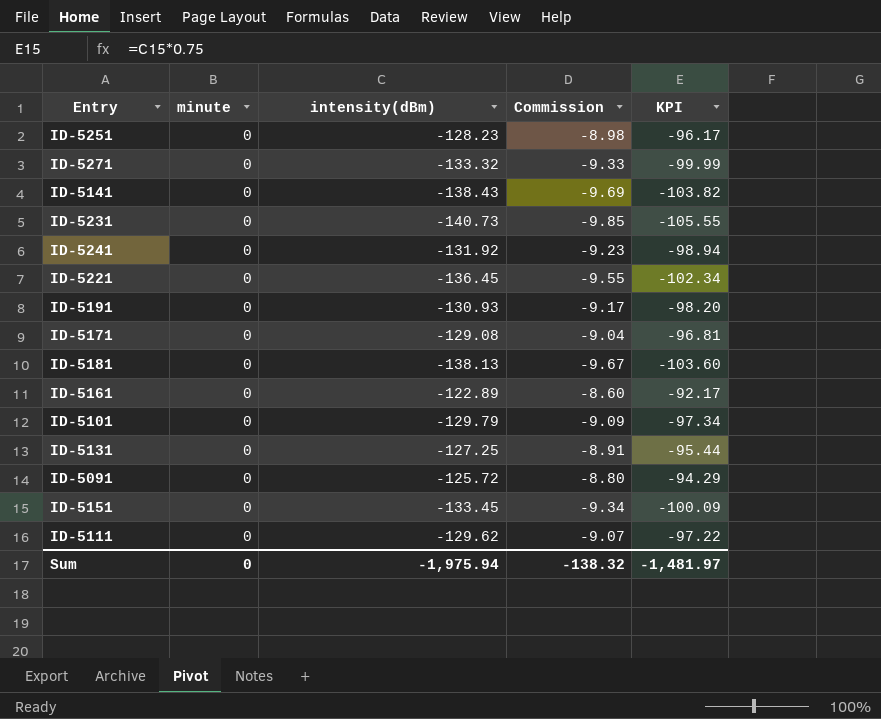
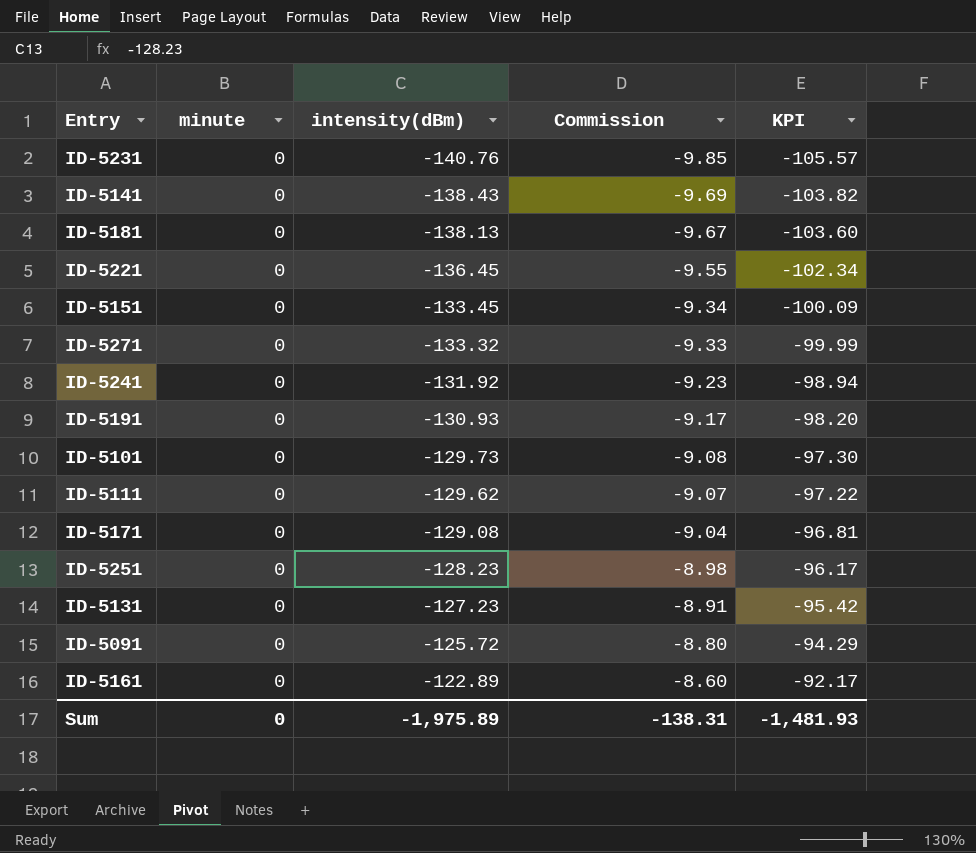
row order: none -> intensity(dBm) ascending
ID-5231 | intensity(dBm): -140.73 -> -140.76
ID-5231 | KPI: -105.55 -> -105.57
ID-5101 | intensity(dBm): -129.79 -> -129.73
ID-5101 | Commission: -9.09 -> -9.08
ID-5101 | KPI: -97.34 -> -97.30
ID-5131 | intensity(dBm): -127.25 -> -127.23
ID-5131 | KPI: -95.44 -> -95.42
Sum | intensity(dBm): -1,975.94 -> -1,975.89
Sum | Commission: -138.32 -> -138.31
Sum | KPI: -1,481.97 -> -1,481.93

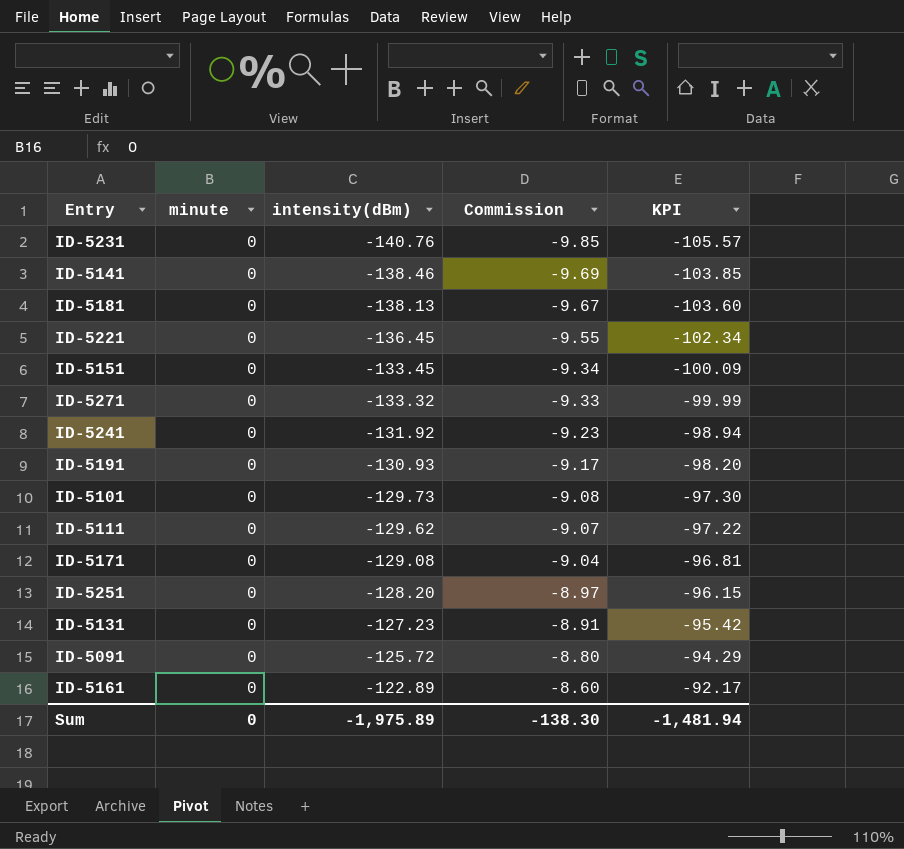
ID-5141 | intensity(dBm): -138.43 -> -138.46
ID-5141 | KPI: -103.82 -> -103.85
ID-5251 | intensity(dBm): -128.23 -> -128.20
ID-5251 | Commission: -8.98 -> -8.97
ID-5251 | KPI: -96.17 -> -96.15
Sum | Commission: -138.31 -> -138.30
Sum | KPI: -1,481.93 -> -1,481.94

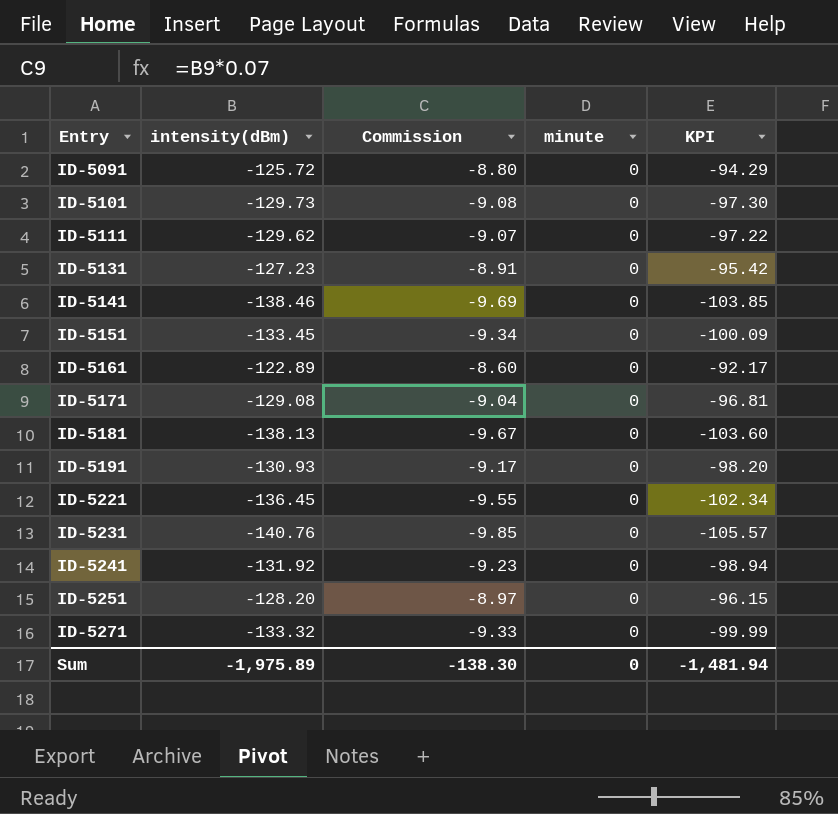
row order: intensity(dBm) ascending -> Entry ascending
column minute | position: 2 -> 4

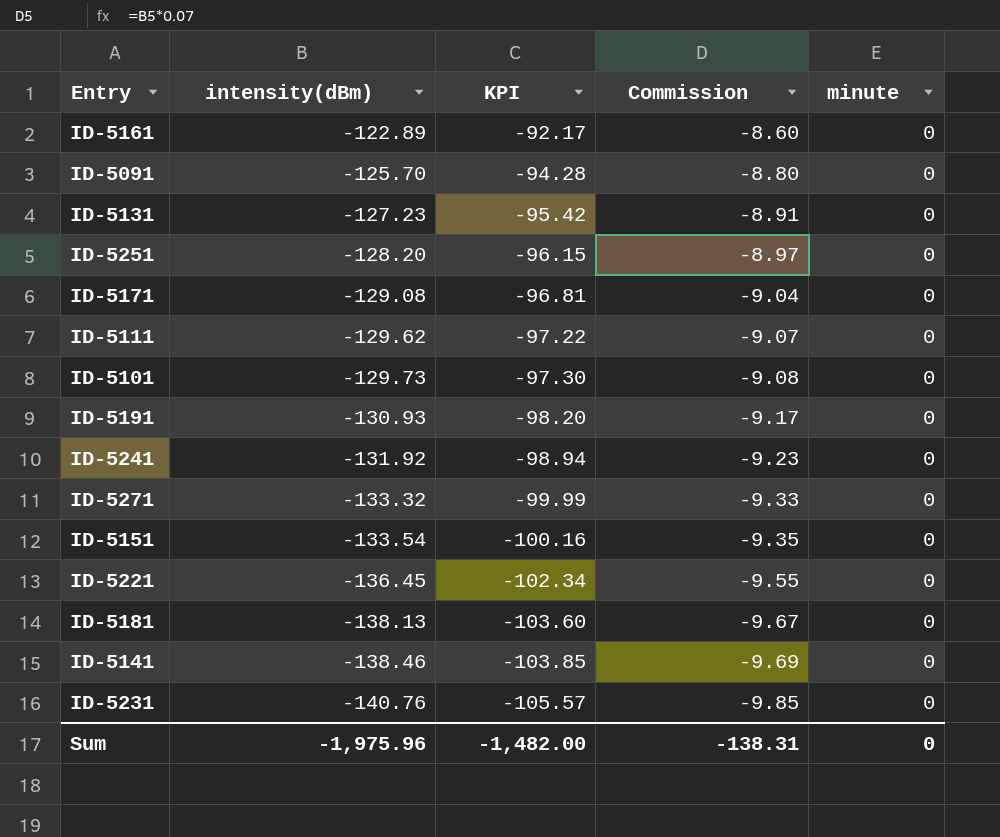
row order: Entry ascending -> intensity(dBm) descending
column KPI | position: 5 -> 3
ID-5091 | intensity(dBm): -125.72 -> -125.70
ID-5091 | KPI: -94.29 -> -94.28
ID-5151 | intensity(dBm): -133.45 -> -133.54
ID-5151 | KPI: -100.09 -> -100.16
ID-5151 | Commission: -9.34 -> -9.35
Sum | intensity(dBm): -1,975.89 -> -1,975.96
Sum | KPI: -1,481.94 -> -1,482.00
Sum | Commission: -138.30 -> -138.31

